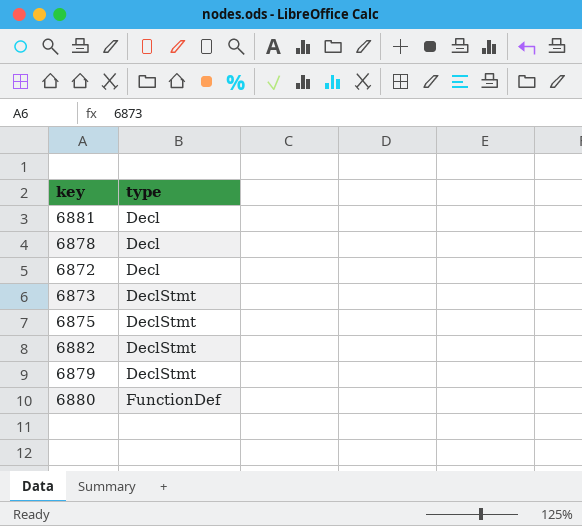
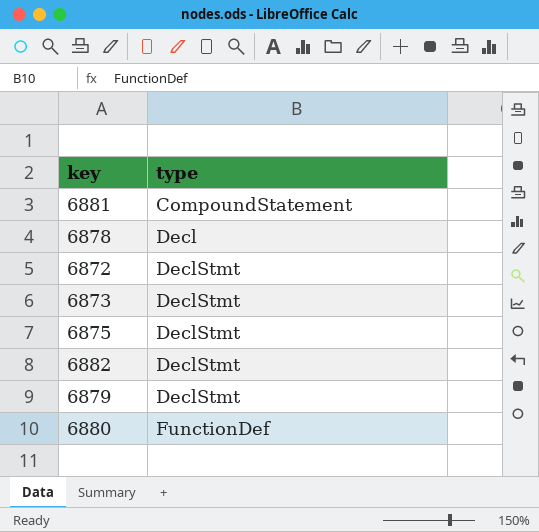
6881 | type: Decl -> CompoundStatement
6872 | type: Decl -> DeclStmt

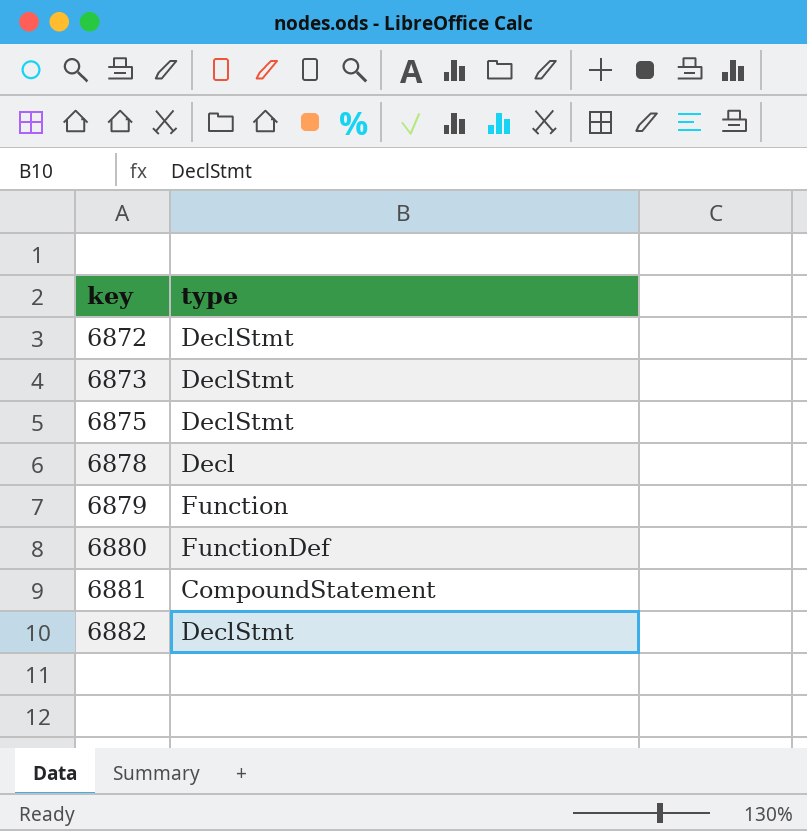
row order: type ascending -> key ascending
6879 | type: DeclStmt -> Function

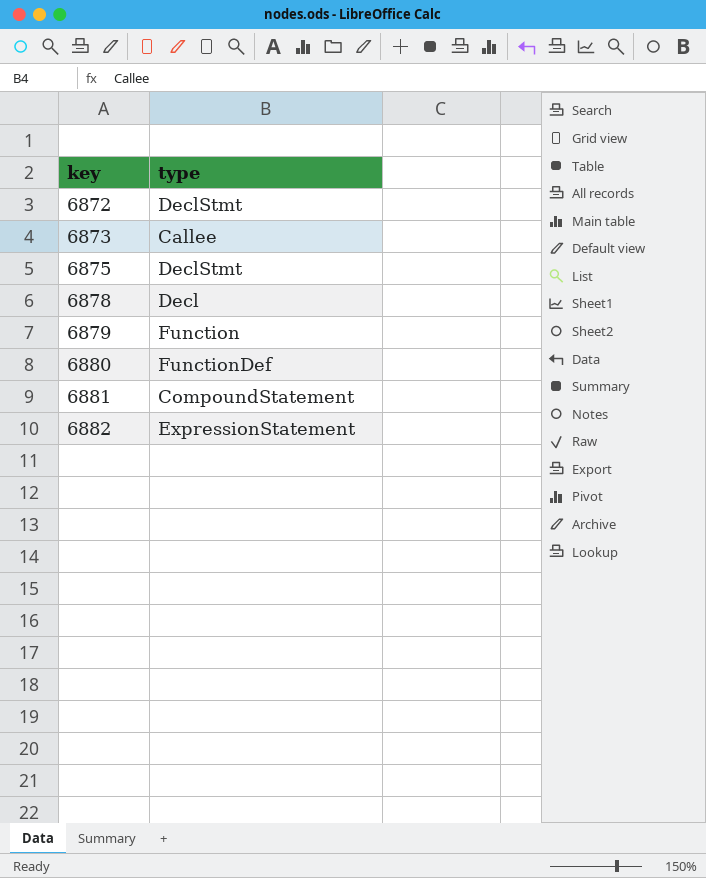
6873 | type: DeclStmt -> Callee
6882 | type: DeclStmt -> ExpressionStatement

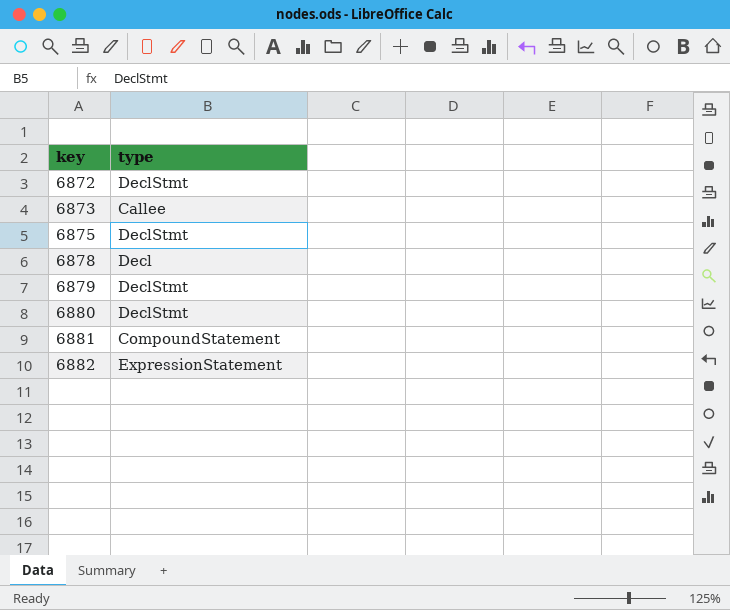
6879 | type: Function -> DeclStmt
6880 | type: FunctionDef -> DeclStmt

